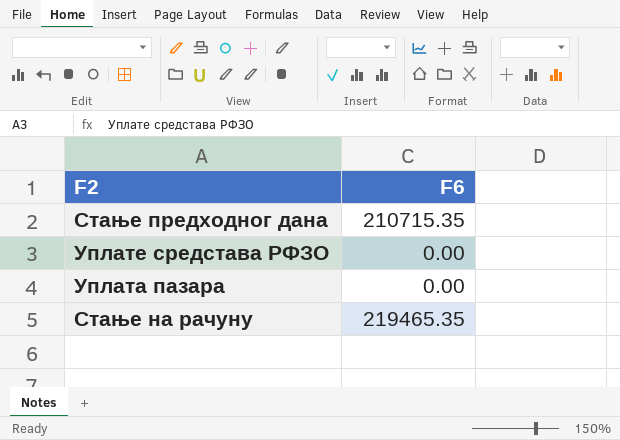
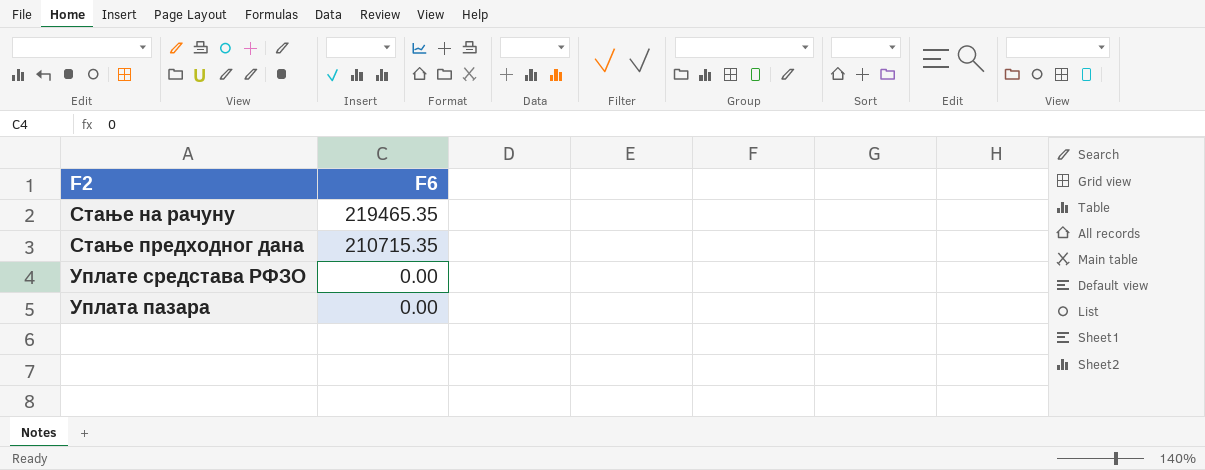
row order: none -> F6 descending

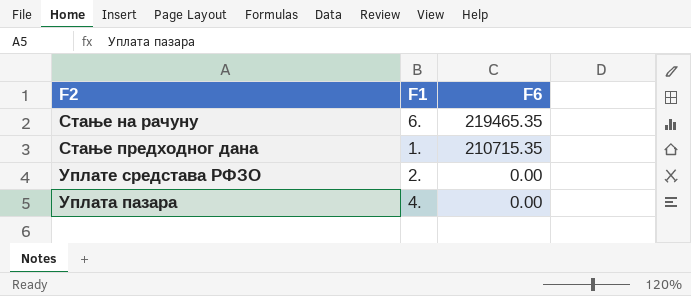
column F1 | position: none -> 2

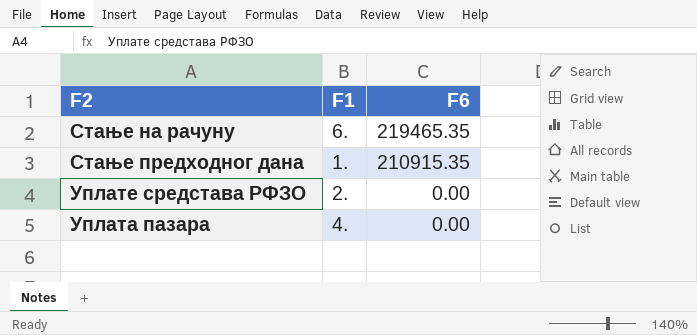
Стање предходног дана | F6: 210715.35 -> 210915.35

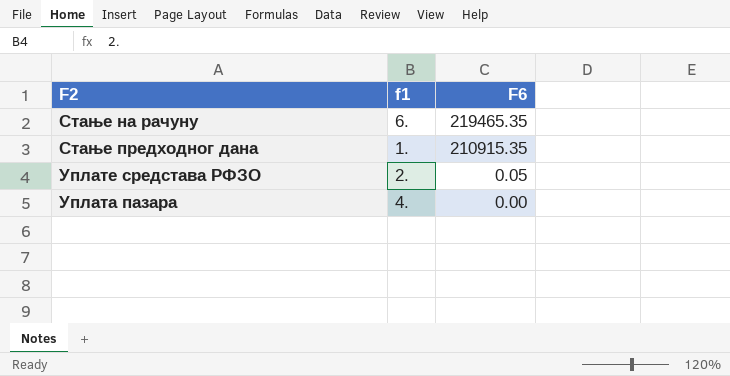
column name: F1 -> f1
Уплате средстава РФЗО | F6: 0.00 -> 0.05

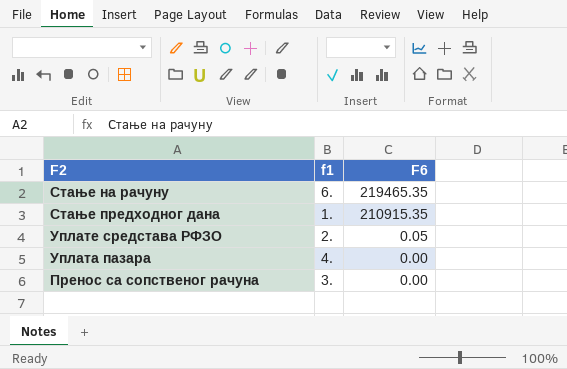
row Пренос са сопственог рачуна: none -> 3. | 0.00

